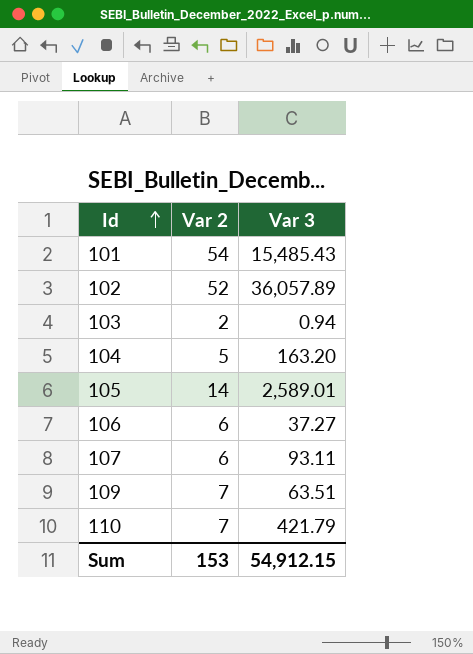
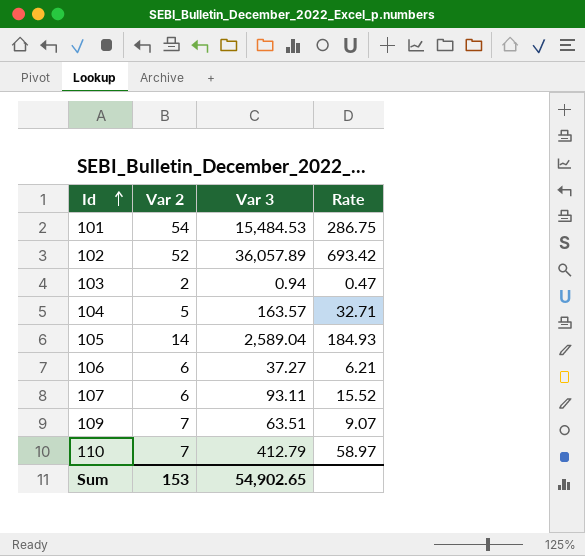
column Rate | formula: none -> [Var 3] / [Var 2]
101 | Var 3: 15,485.43 -> 15,484.53
104 | Var 3: 163.20 -> 163.57
105 | Var 3: 2,589.01 -> 2,589.04
110 | Var 3: 421.79 -> 412.79
Sum | Var 3: 54,912.15 -> 54,902.65

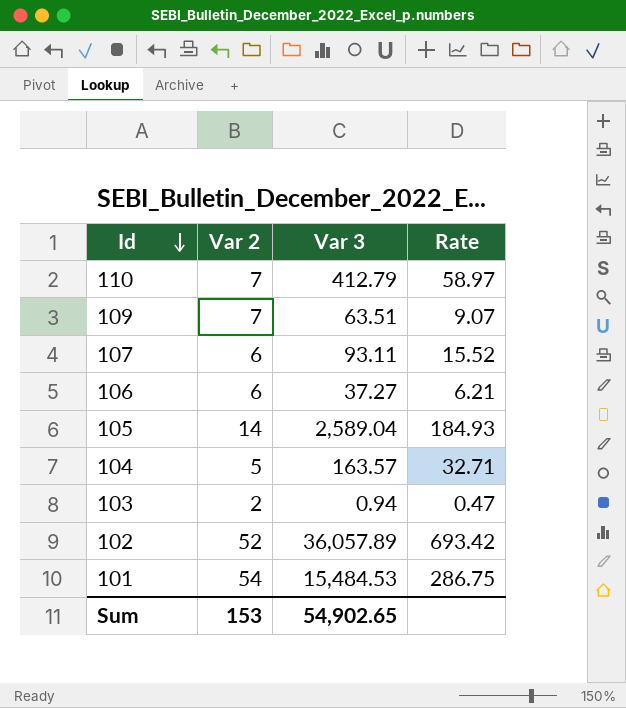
row order: Id ascending -> Id descending

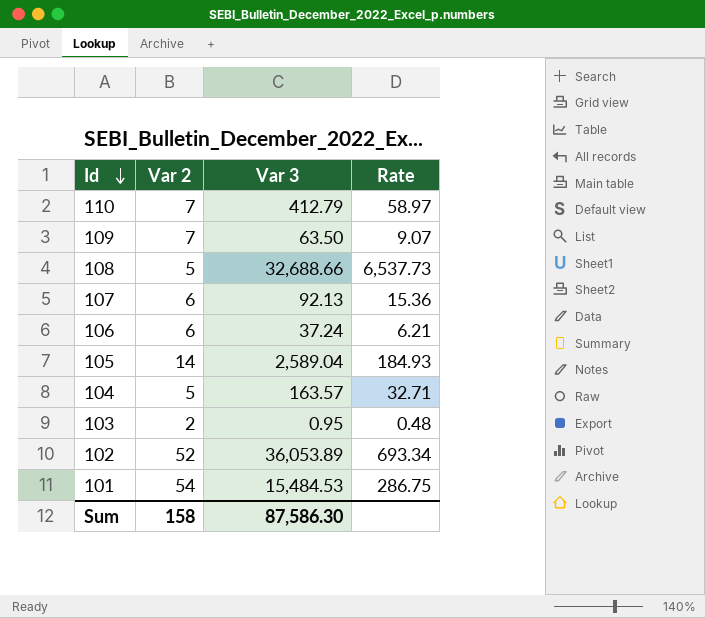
109 | Var 3: 63.51 -> 63.50
row 108: none -> 5 | 32,688.66 | 6,537.73
107 | Var 3: 93.11 -> 92.13
107 | Rate: 15.52 -> 15.36
106 | Var 3: 37.27 -> 37.24
103 | Var 3: 0.94 -> 0.95
103 | Rate: 0.47 -> 0.48
102 | Var 3: 36,057.89 -> 36,053.89
102 | Rate: 693.42 -> 693.34
Sum | Var 2: 153 -> 158
Sum | Var 3: 54,902.65 -> 87,586.30

